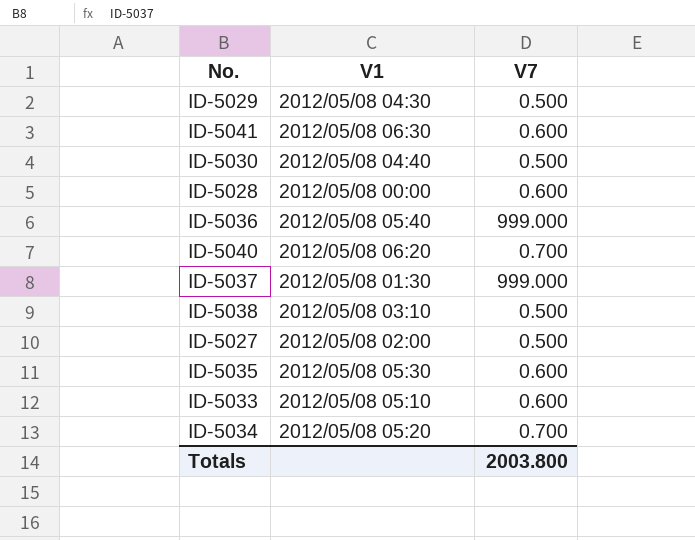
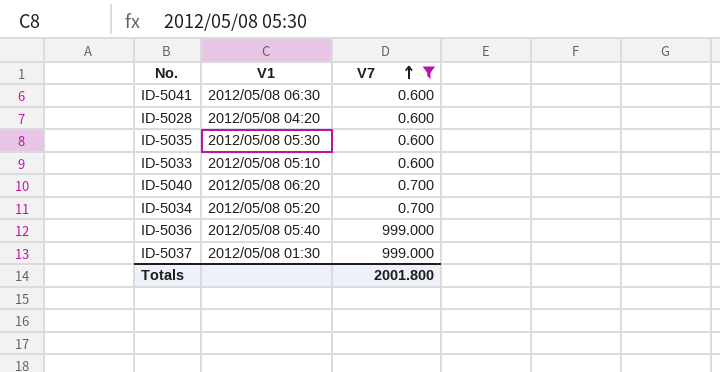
filter: none -> V7 != 0.500
row order: none -> V7 ascending
ID-5028 | V1: 2012/05/08 00:00 -> 2012/05/08 04:20
Totals | V7: 2003.800 -> 2001.800

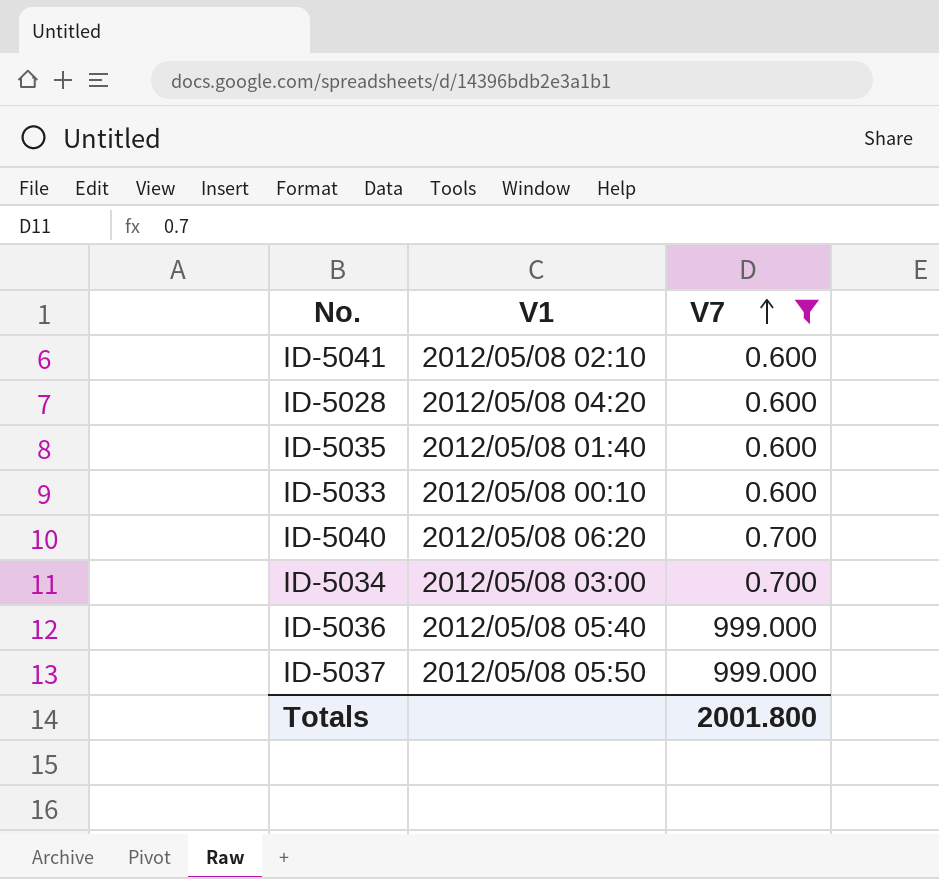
ID-5041 | V1: 2012/05/08 06:30 -> 2012/05/08 02:10
ID-5035 | V1: 2012/05/08 05:30 -> 2012/05/08 01:40
ID-5033 | V1: 2012/05/08 05:10 -> 2012/05/08 00:10
ID-5034 | V1: 2012/05/08 05:20 -> 2012/05/08 03:00
ID-5037 | V1: 2012/05/08 01:30 -> 2012/05/08 05:50

